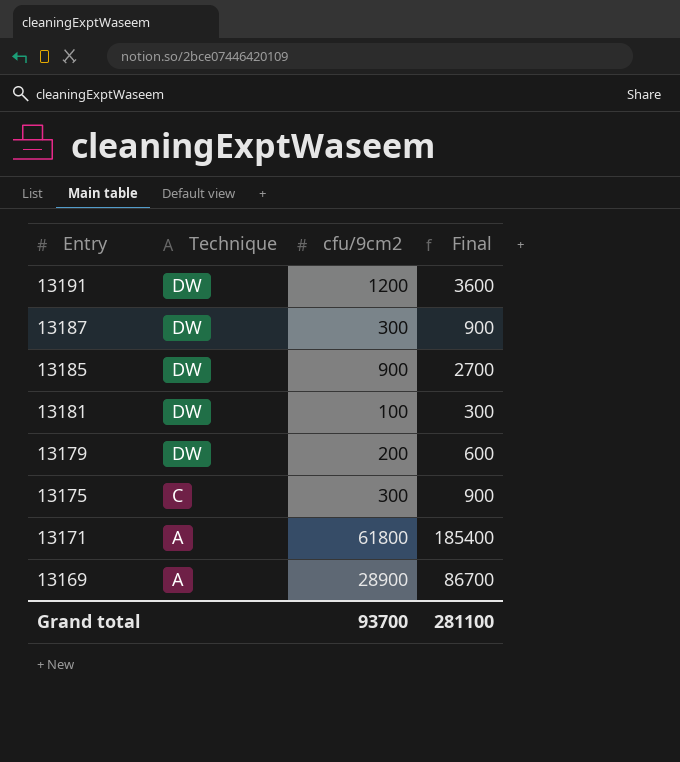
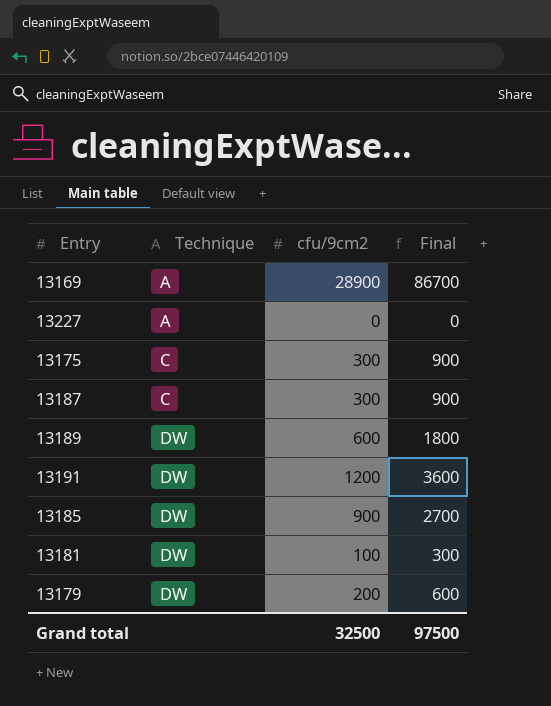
row order: Entry descending -> Technique ascending
row 13171: A | 61800 | 185400 -> none
row 13227: none -> A | 0 | 0
13187 | Technique: DW -> C
row 13189: none -> DW | 600 | 1800
Grand total | cfu/9cm2: 93700 -> 32500
Grand total | Final: 281100 -> 97500

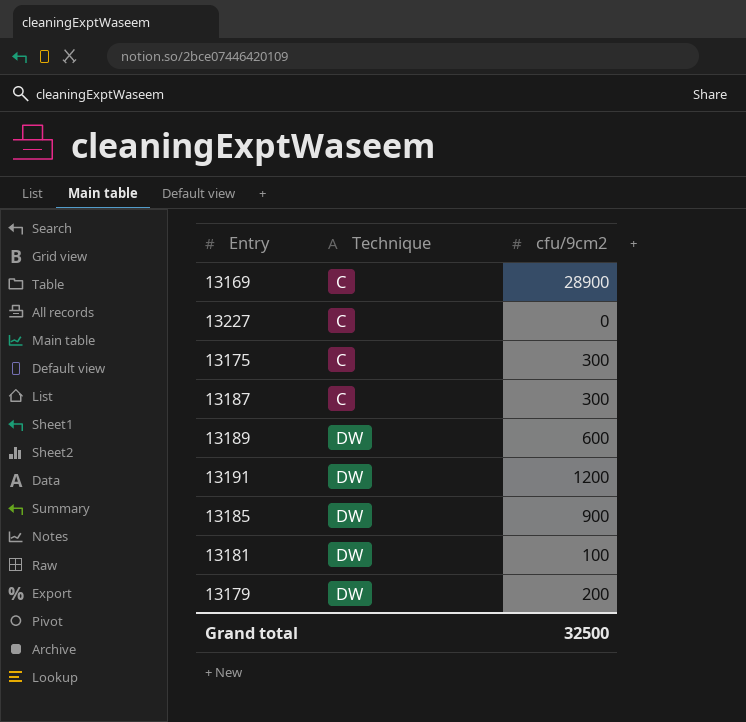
column Final | formula: [cfu/9cm2] * 3 -> none
13169 | Technique: A -> C
13227 | Technique: A -> C

